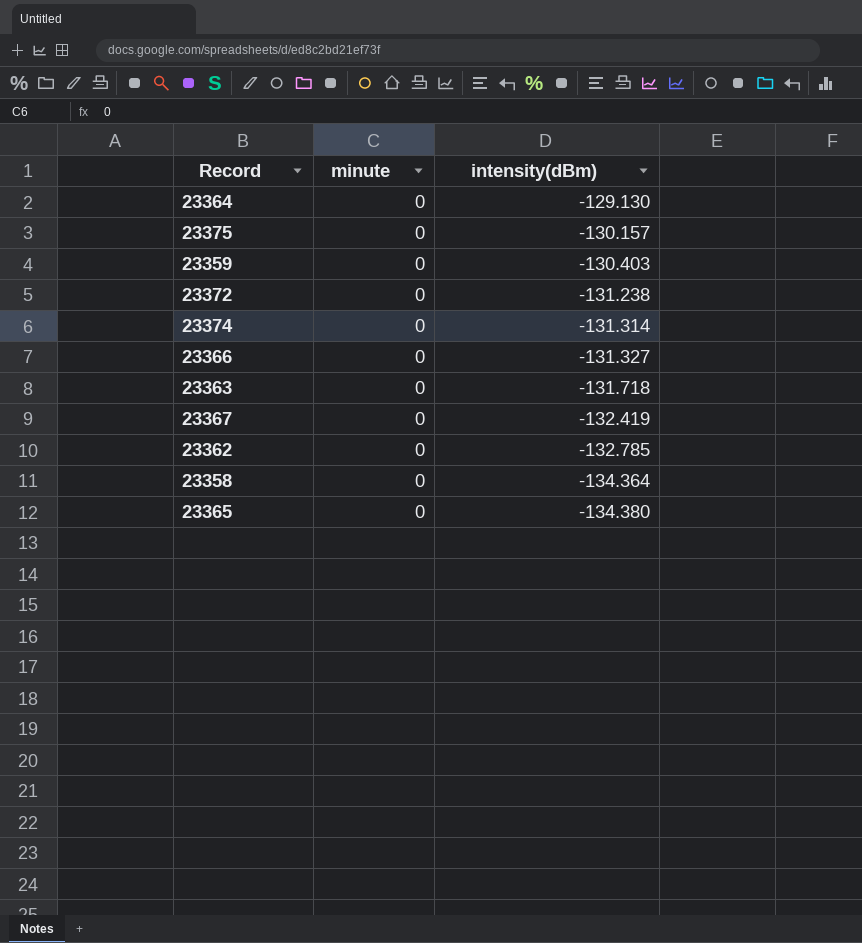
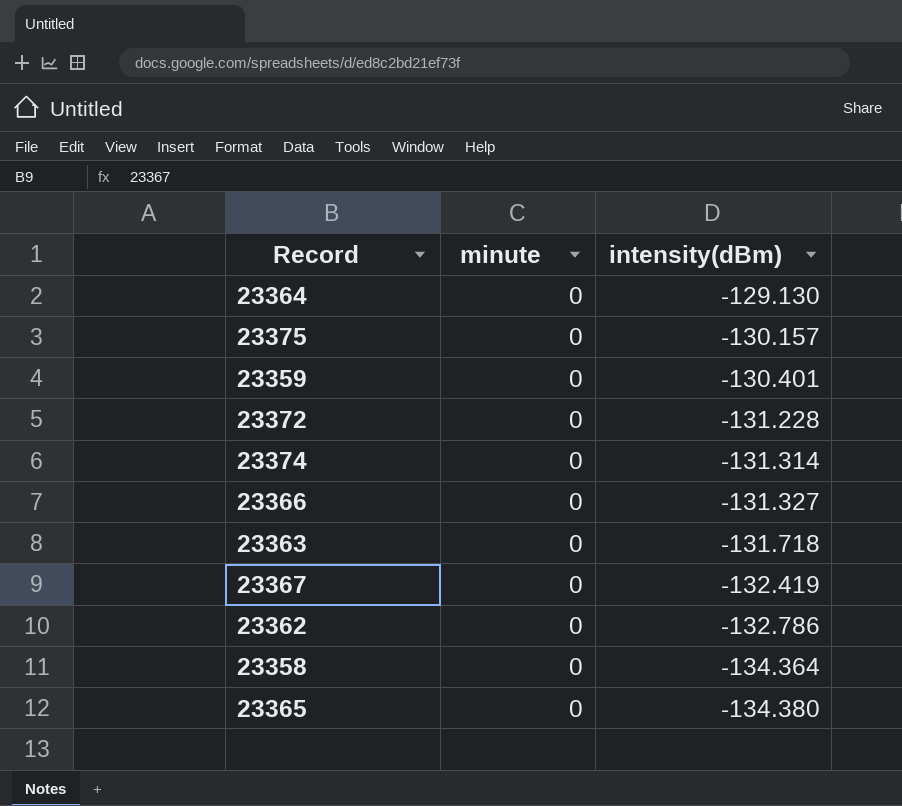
23359 | intensity(dBm): -130.403 -> -130.401
23372 | intensity(dBm): -131.238 -> -131.228
23362 | intensity(dBm): -132.785 -> -132.786

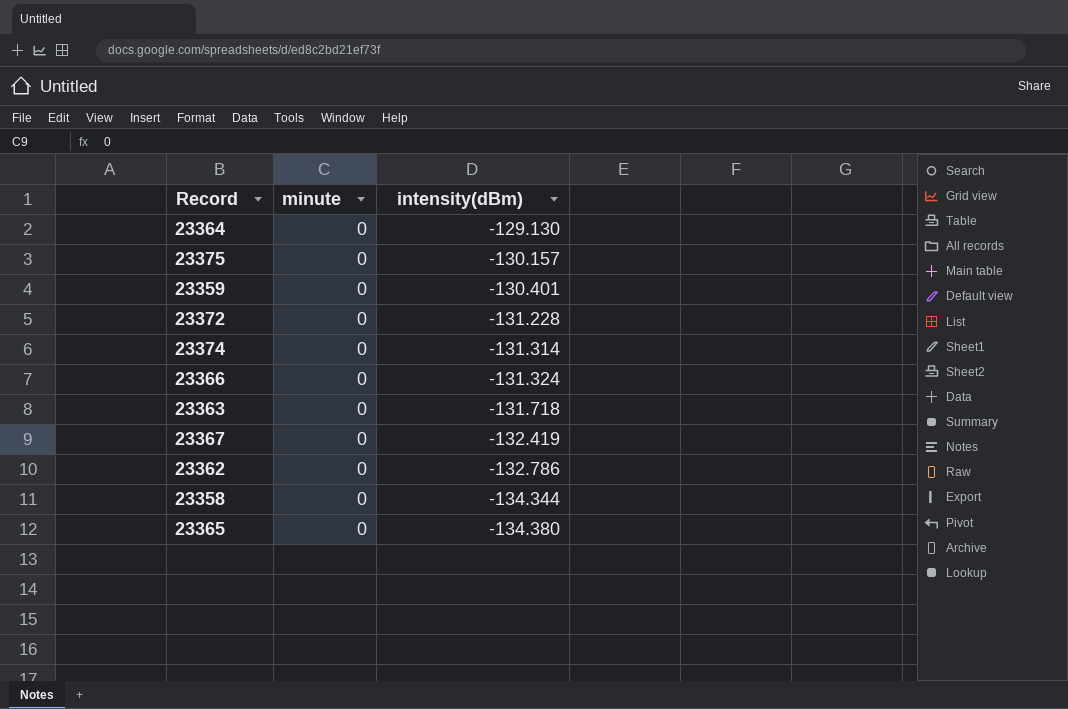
23366 | intensity(dBm): -131.327 -> -131.324
23358 | intensity(dBm): -134.364 -> -134.344

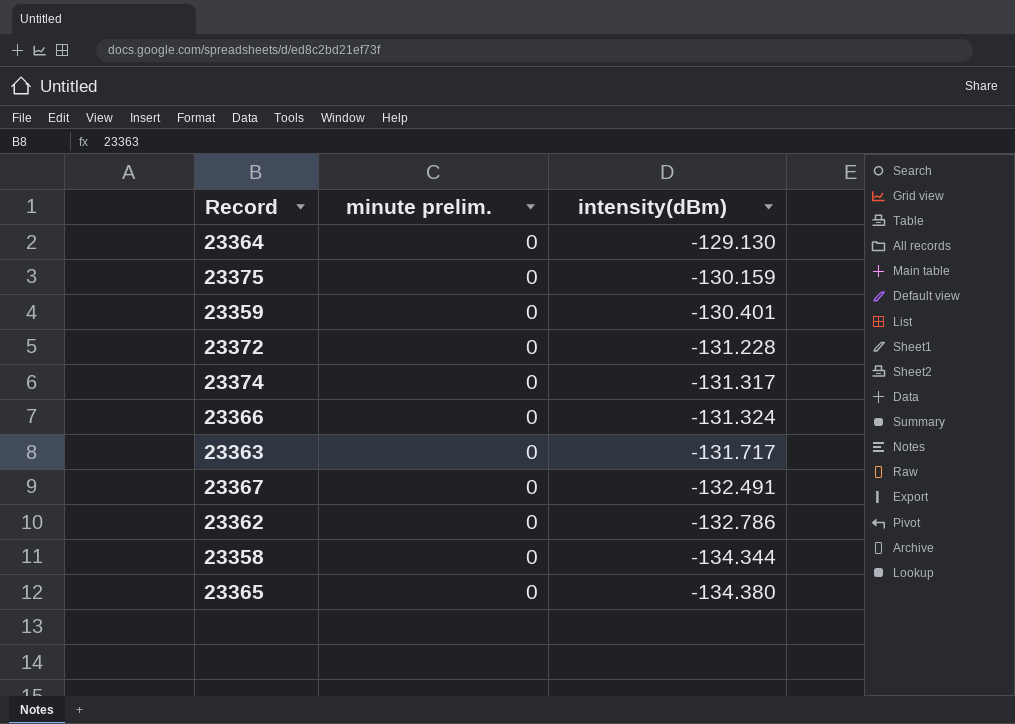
column name: minute -> minute prelim.
23375 | intensity(dBm): -130.157 -> -130.159
23374 | intensity(dBm): -131.314 -> -131.317
23363 | intensity(dBm): -131.718 -> -131.717
23367 | intensity(dBm): -132.419 -> -132.491

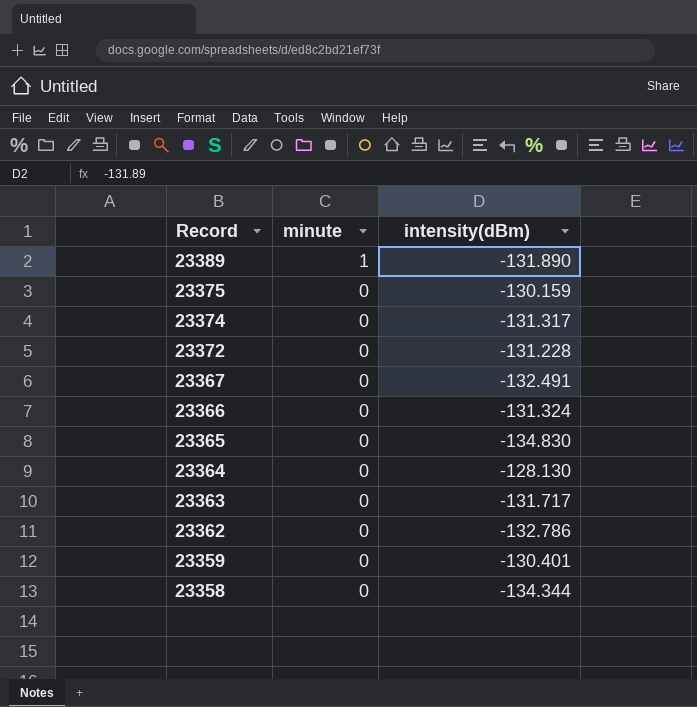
row order: intensity(dBm) descending -> Record descending
column name: minute prelim. -> minute
row 23389: none -> 1 | -131.890
23365 | intensity(dBm): -134.380 -> -134.830
23364 | intensity(dBm): -129.130 -> -128.130

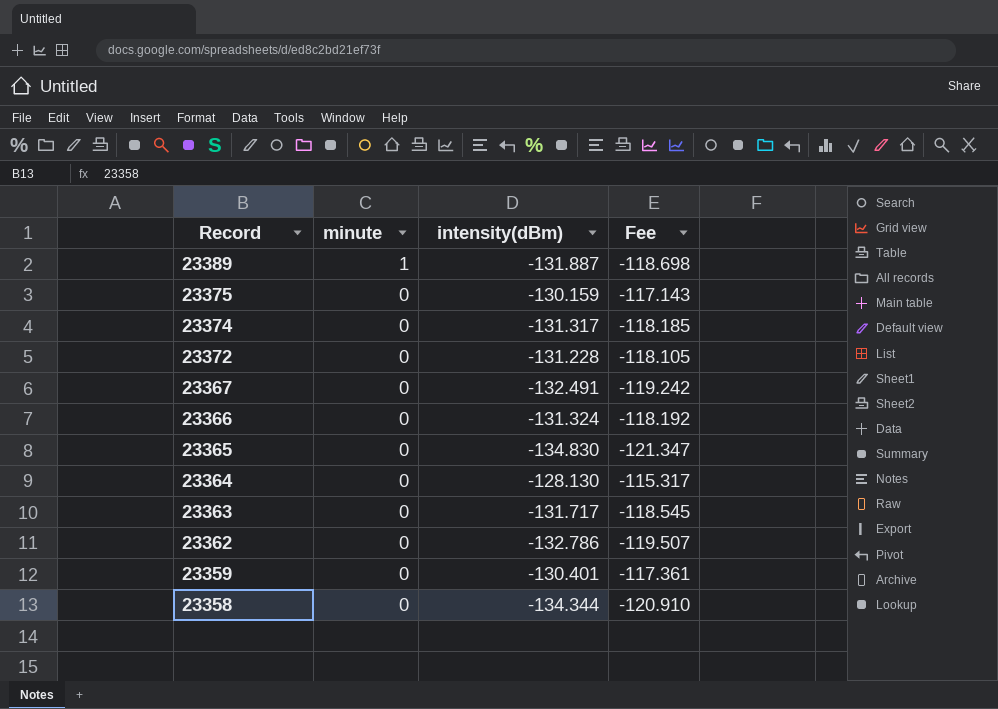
column Fee | formula: none -> [intensity(dBm)] * 0.9
23389 | intensity(dBm): -131.890 -> -131.887

